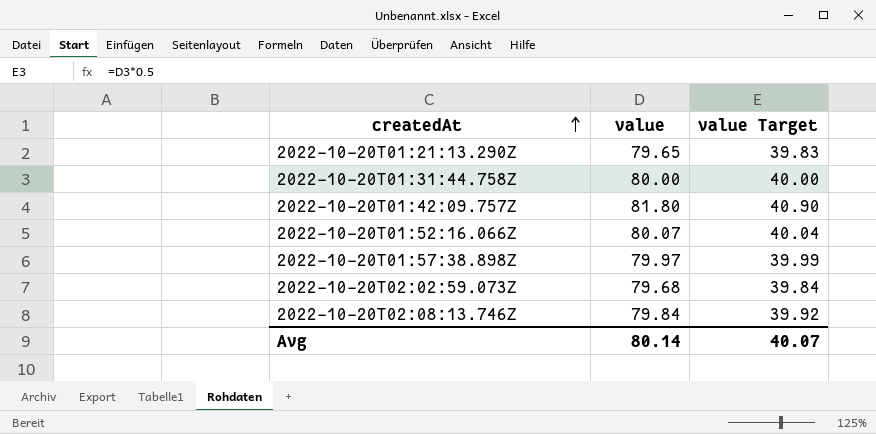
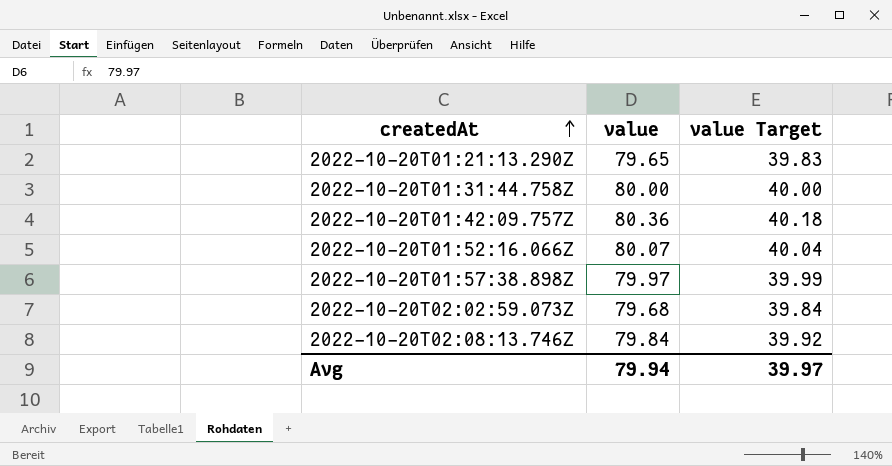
2022-10-20T01:42:09.757Z | value: 81.80 -> 80.36
2022-10-20T01:42:09.757Z | value Target: 40.90 -> 40.18
Avg | value: 80.14 -> 79.94
Avg | value Target: 40.07 -> 39.97

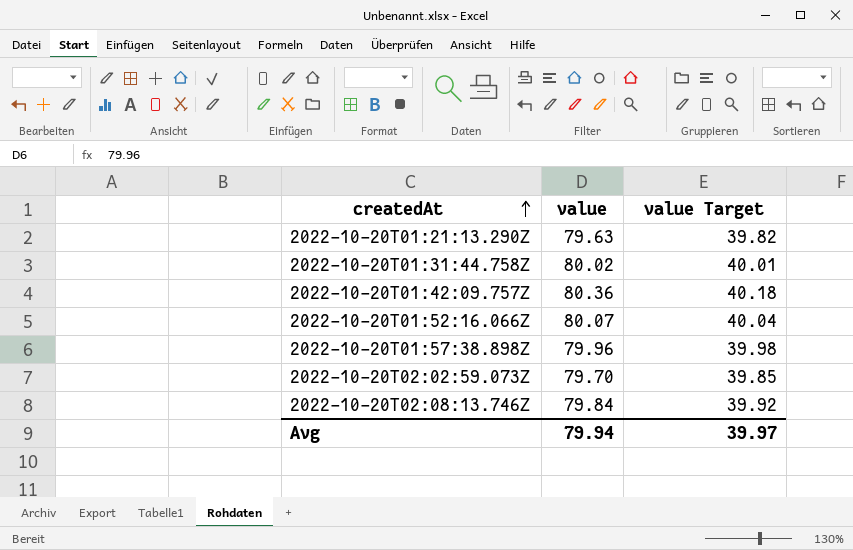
2022-10-20T01:21:13.290Z | value: 79.65 -> 79.63
2022-10-20T01:21:13.290Z | value Target: 39.83 -> 39.82
2022-10-20T01:31:44.758Z | value: 80.00 -> 80.02
2022-10-20T01:31:44.758Z | value Target: 40.00 -> 40.01
2022-10-20T01:57:38.898Z | value: 79.97 -> 79.96
2022-10-20T01:57:38.898Z | value Target: 39.99 -> 39.98
2022-10-20T02:02:59.073Z | value: 79.68 -> 79.70
2022-10-20T02:02:59.073Z | value Target: 39.84 -> 39.85

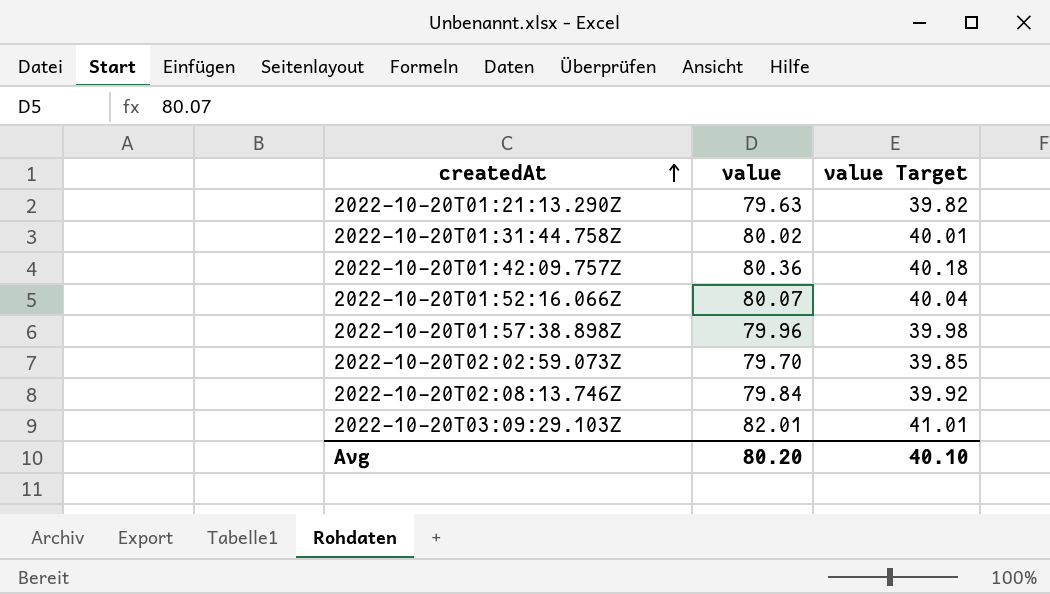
row 2022-10-20T03:09:29.103Z: none -> 82.01 | 41.01
Avg | value: 79.94 -> 80.20
Avg | value Target: 39.97 -> 40.10

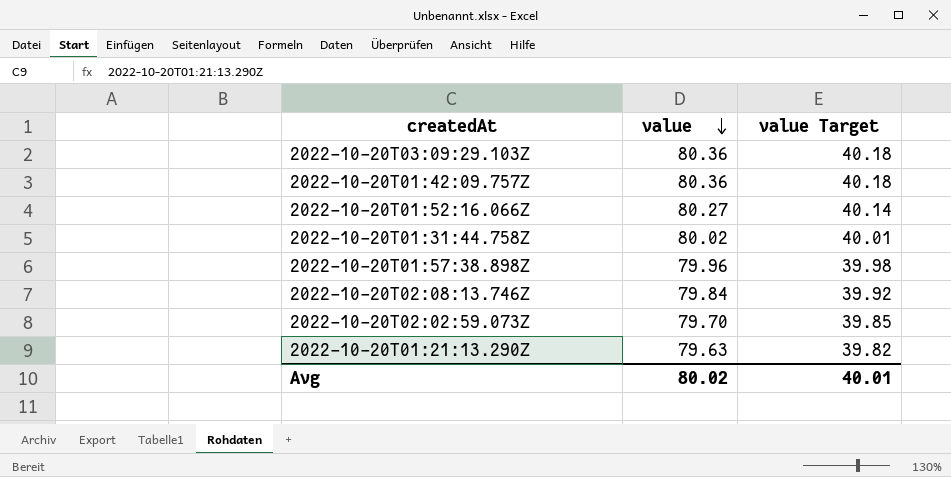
row order: createdAt ascending -> value descending
2022-10-20T03:09:29.103Z | value: 82.01 -> 80.36
2022-10-20T03:09:29.103Z | value Target: 41.01 -> 40.18
2022-10-20T01:52:16.066Z | value: 80.07 -> 80.27
2022-10-20T01:52:16.066Z | value Target: 40.04 -> 40.14
Avg | value: 80.20 -> 80.02
Avg | value Target: 40.10 -> 40.01

